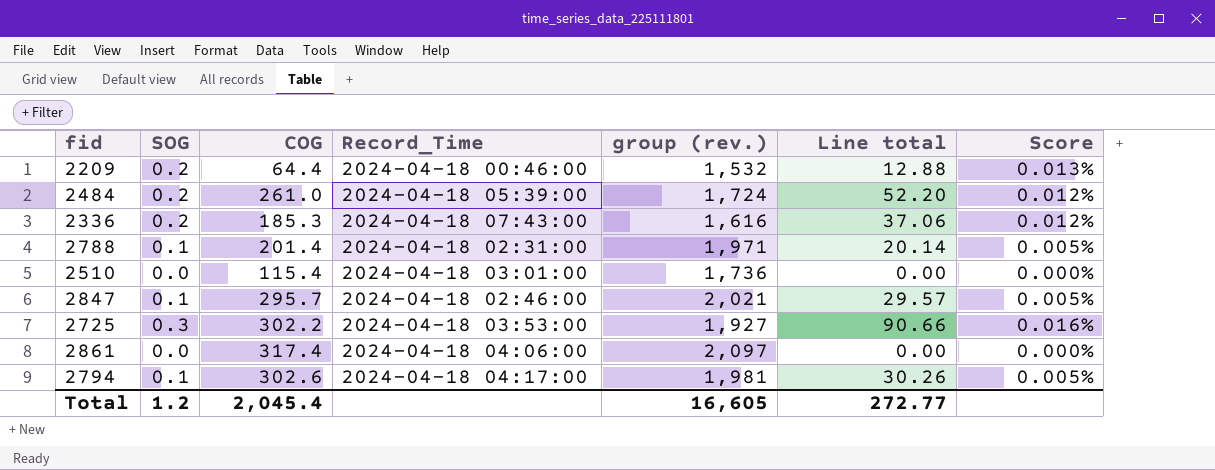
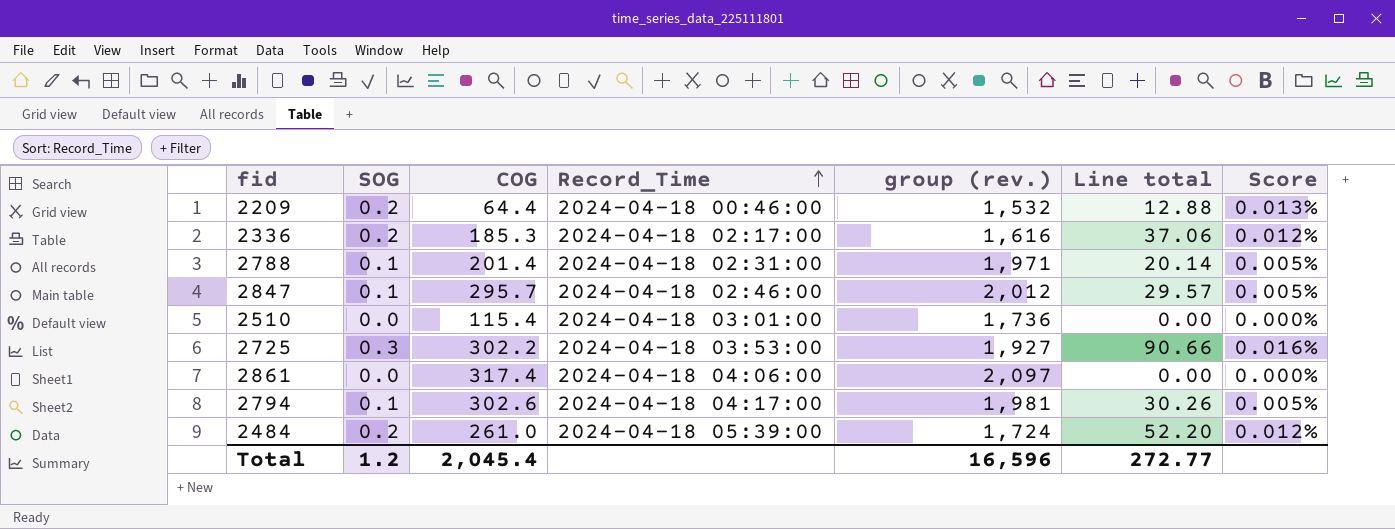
row order: none -> Record_Time ascending
2336 | Record_Time: 2024-04-18 07:43:00 -> 2024-04-18 02:17:00
2847 | group (rev.): 2,021 -> 2,012
Total | group (rev.): 16,605 -> 16,596

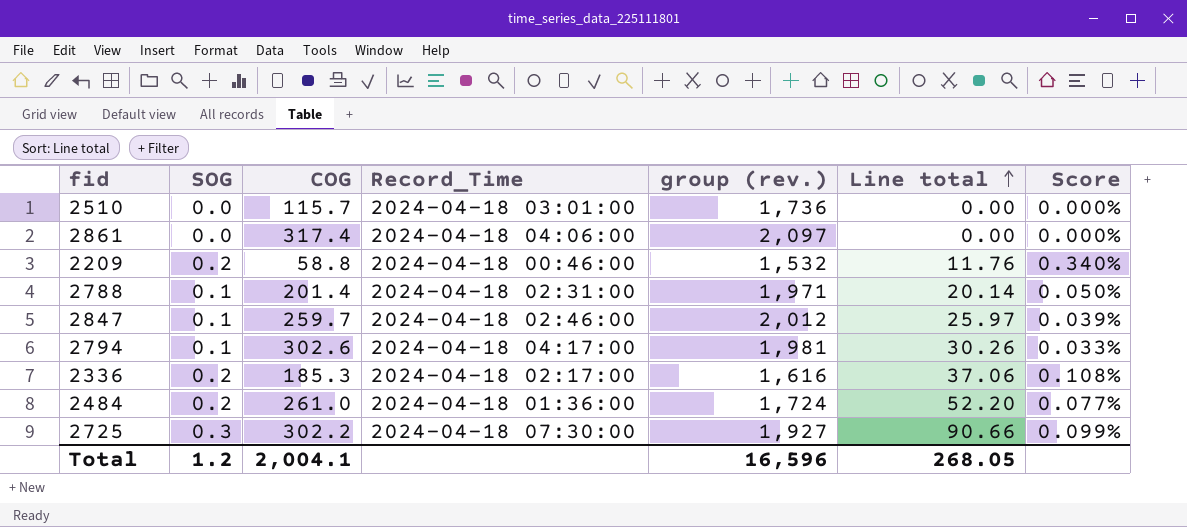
row order: Record_Time ascending -> Line total ascending
column Score | formula: [SOG] / [group (rev.)] -> [SOG] / [COG]
2510 | COG: 115.4 -> 115.7
2209 | COG: 64.4 -> 58.8
2209 | Line total: 12.88 -> 11.76
2847 | COG: 295.7 -> 259.7
2847 | Line total: 29.57 -> 25.97
2484 | Record_Time: 2024-04-18 05:39:00 -> 2024-04-18 01:36:00
2725 | Record_Time: 2024-04-18 03:53:00 -> 2024-04-18 07:30:00
Total | COG: 2,045.4 -> 2,004.1
Total | Line total: 272.77 -> 268.05

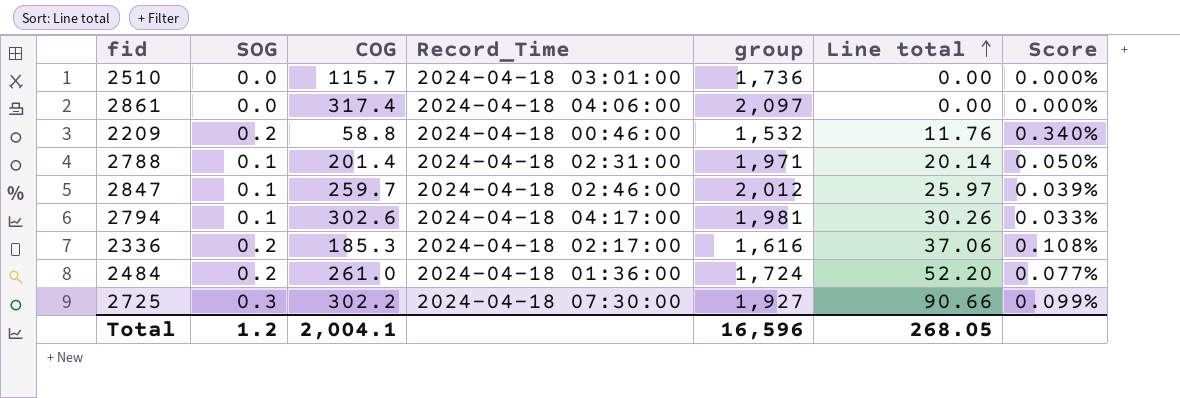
column name: group (rev.) -> group

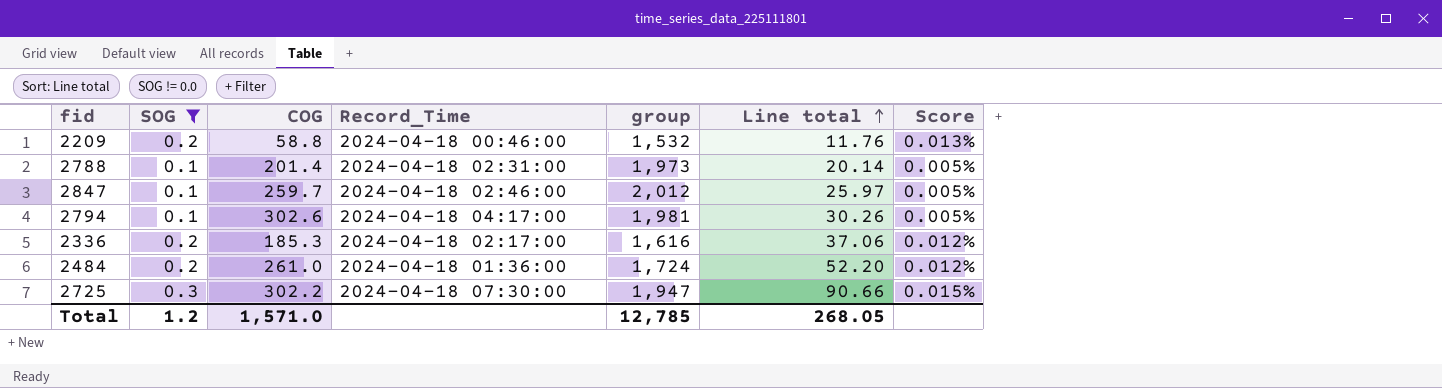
filter: none -> SOG != 0.0
column Score | formula: [SOG] / [COG] -> [SOG] / [group]
2788 | group: 1,971 -> 1,973
2725 | group: 1,927 -> 1,947
Total | COG: 2,004.1 -> 1,571.0
Total | group: 16,596 -> 12,785

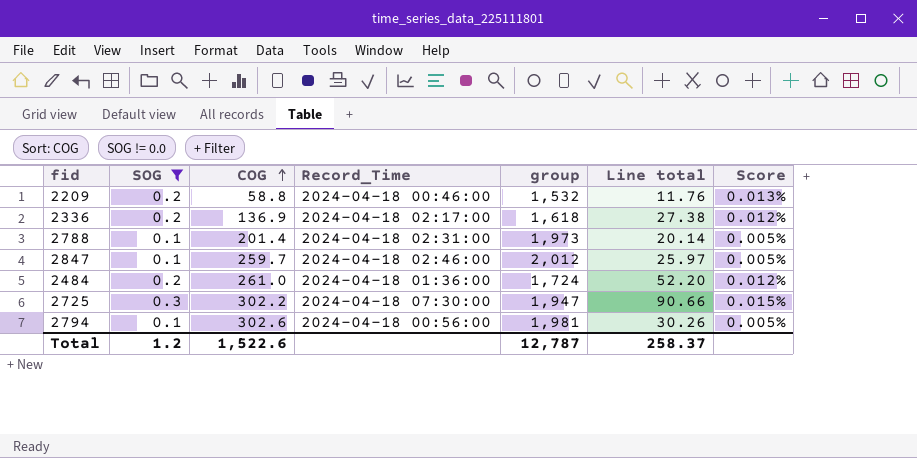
row order: Line total ascending -> COG ascending
2336 | COG: 185.3 -> 136.9
2336 | group: 1,616 -> 1,618
2336 | Line total: 37.06 -> 27.38
2794 | Record_Time: 2024-04-18 04:17:00 -> 2024-04-18 00:56:00
Total | COG: 1,571.0 -> 1,522.6
Total | group: 12,785 -> 12,787
Total | Line total: 268.05 -> 258.37

